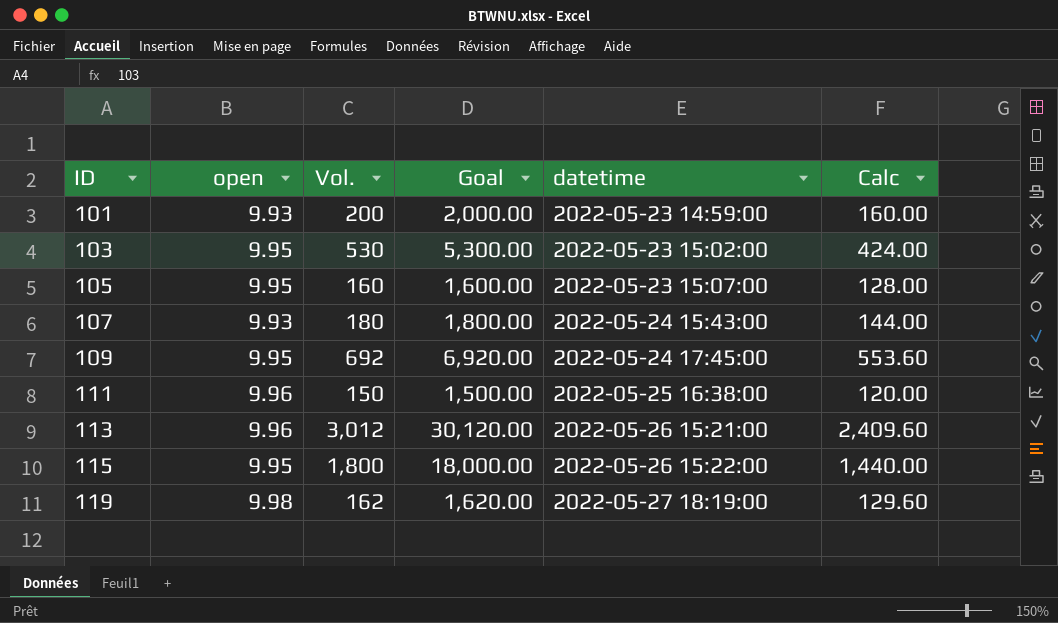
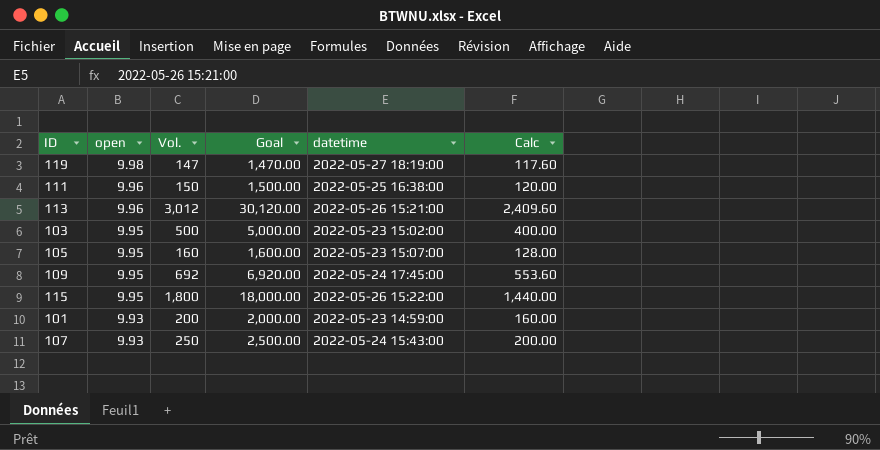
row order: ID ascending -> open descending
119 | Vol.: 162 -> 147
119 | Goal: 1,620.00 -> 1,470.00
119 | Calc: 129.60 -> 117.60
103 | Vol.: 530 -> 500
103 | Goal: 5,300.00 -> 5,000.00
103 | Calc: 424.00 -> 400.00
107 | Vol.: 180 -> 250
107 | Goal: 1,800.00 -> 2,500.00
107 | Calc: 144.00 -> 200.00

